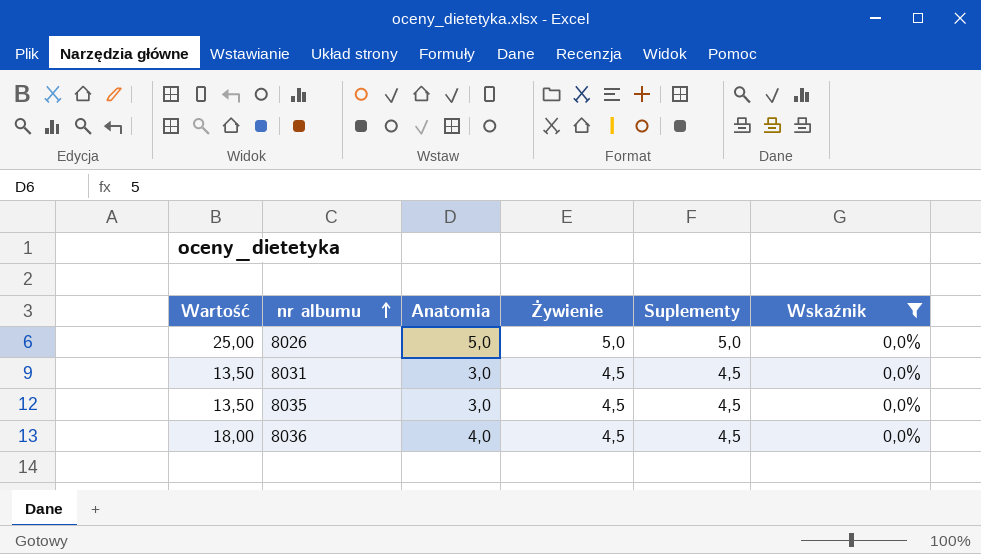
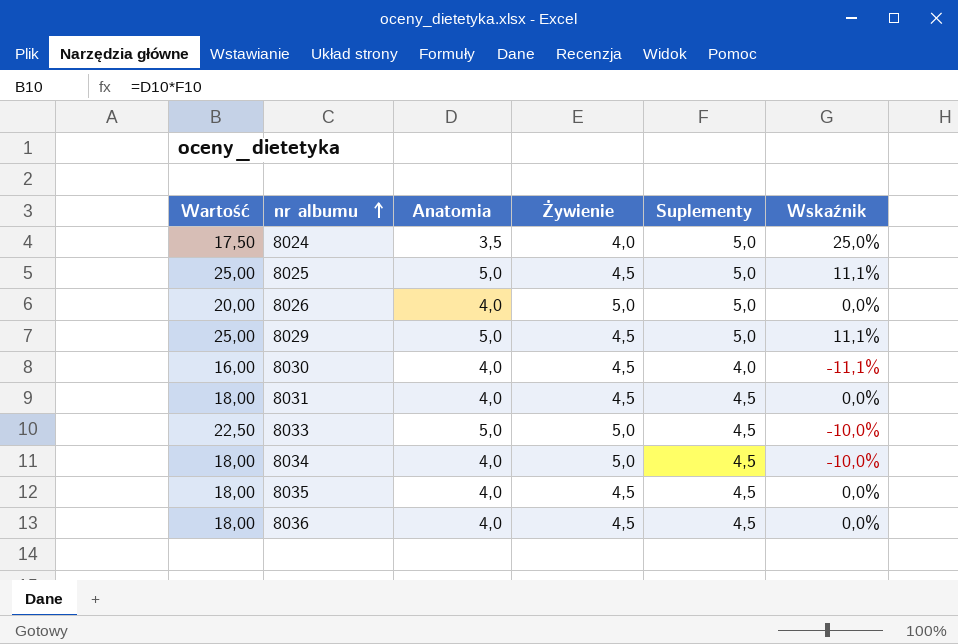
filter: Wskaźnik = 0,0% -> none
8026 | Wartość: 25,00 -> 20,00
8026 | Anatomia: 5,0 -> 4,0
8031 | Wartość: 13,50 -> 18,00
8031 | Anatomia: 3,0 -> 4,0
8035 | Wartość: 13,50 -> 18,00
8035 | Anatomia: 3,0 -> 4,0

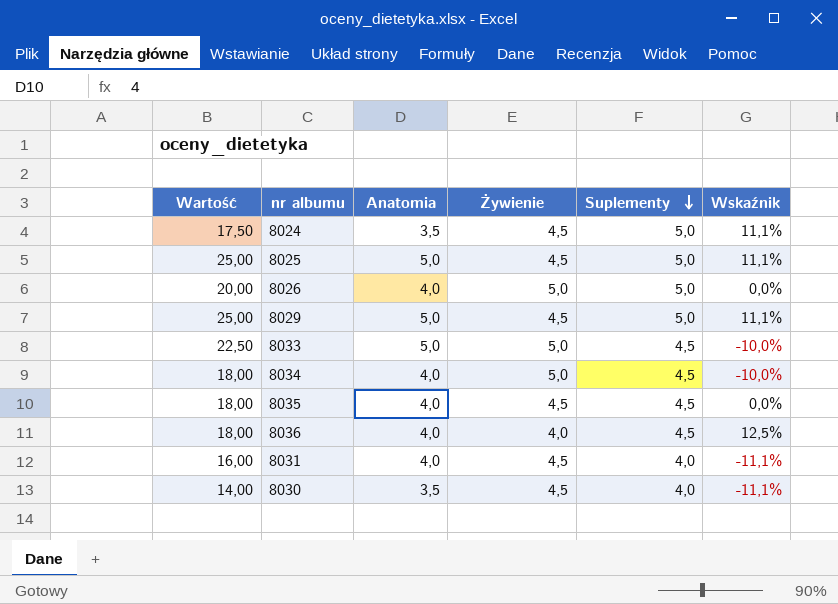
row order: nr albumu ascending -> Suplementy descending
8024 | Żywienie: 4,0 -> 4,5
8024 | Wskaźnik: 25,0% -> 11,1%
8036 | Żywienie: 4,5 -> 4,0
8036 | Wskaźnik: 0,0% -> 12,5%
8031 | Wartość: 18,00 -> 16,00
8031 | Suplementy: 4,5 -> 4,0
8031 | Wskaźnik: 0,0% -> -11,1%
8030 | Wartość: 16,00 -> 14,00
8030 | Anatomia: 4,0 -> 3,5

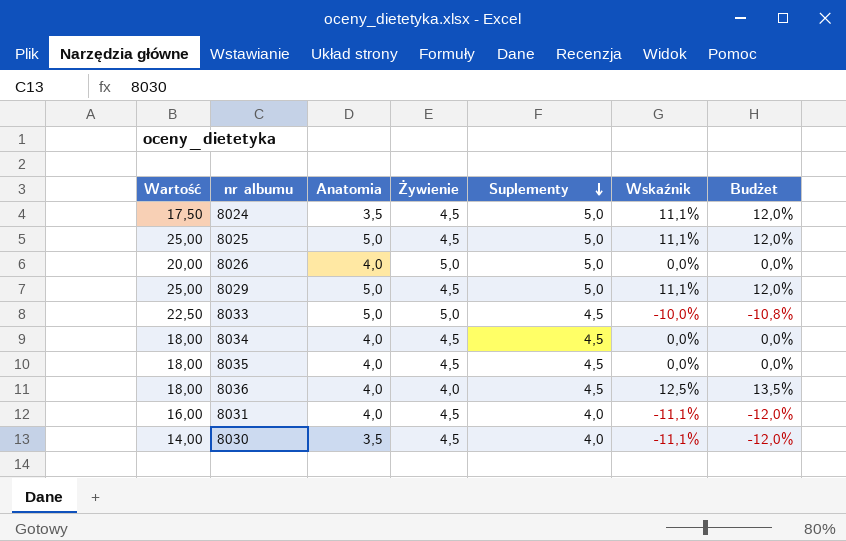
column Budżet | formula: none -> [Wskaźnik] * 1,08
8034 | Żywienie: 5,0 -> 4,5
8034 | Wskaźnik: -10,0% -> 0,0%

